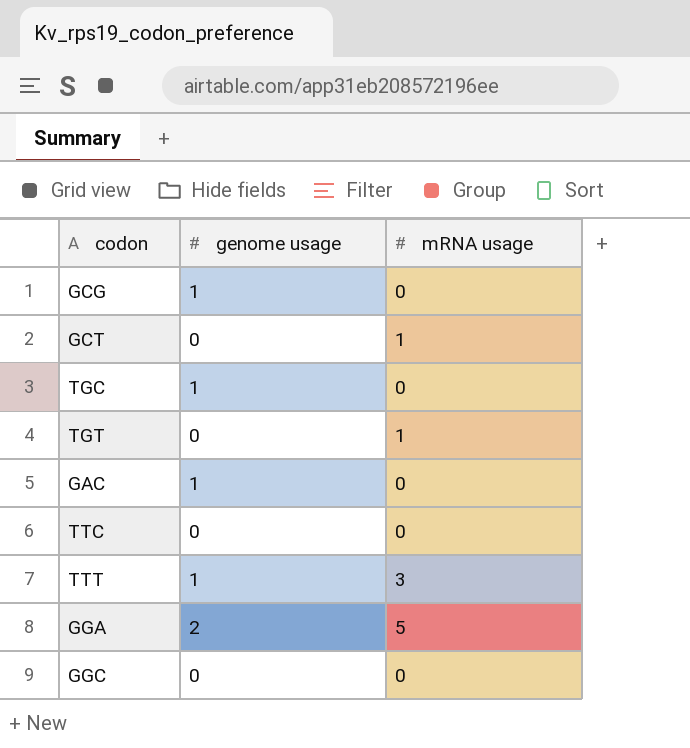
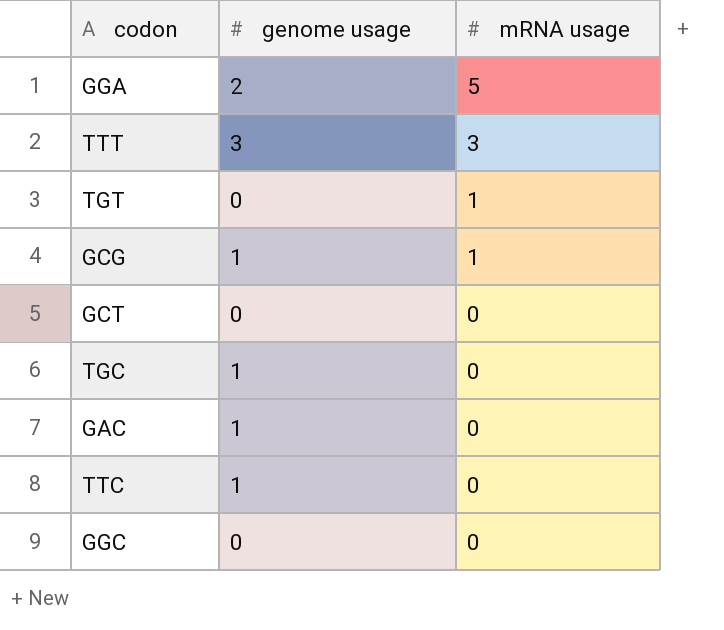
row order: none -> mRNA usage descending
TTT | genome usage: 1 -> 3
GCG | mRNA usage: 0 -> 1
GCT | mRNA usage: 1 -> 0
TTC | genome usage: 0 -> 1

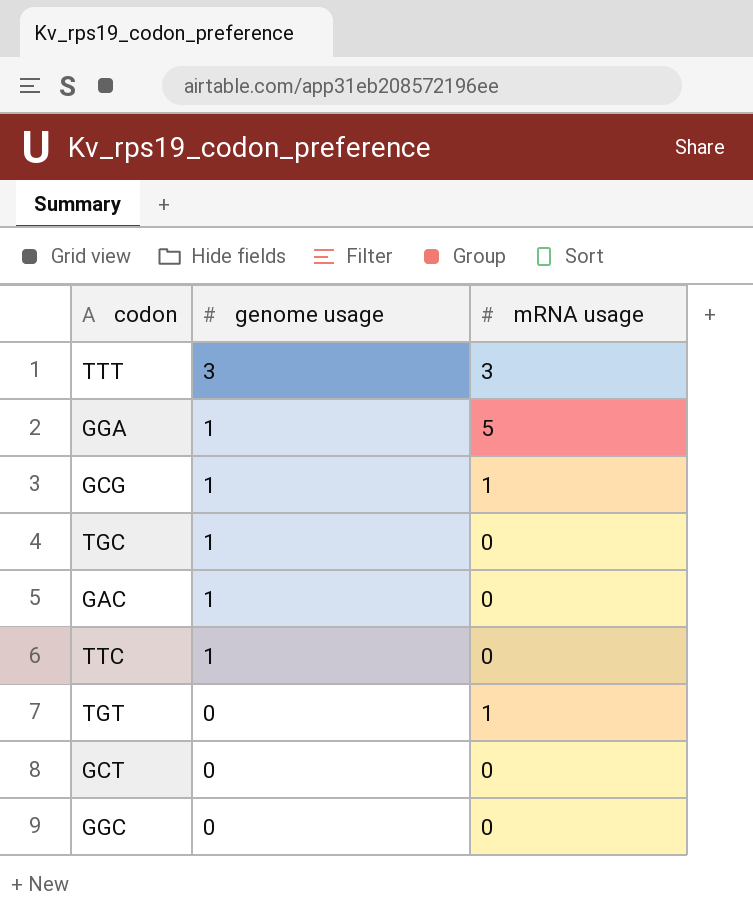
row order: mRNA usage descending -> genome usage descending
GGA | genome usage: 2 -> 1

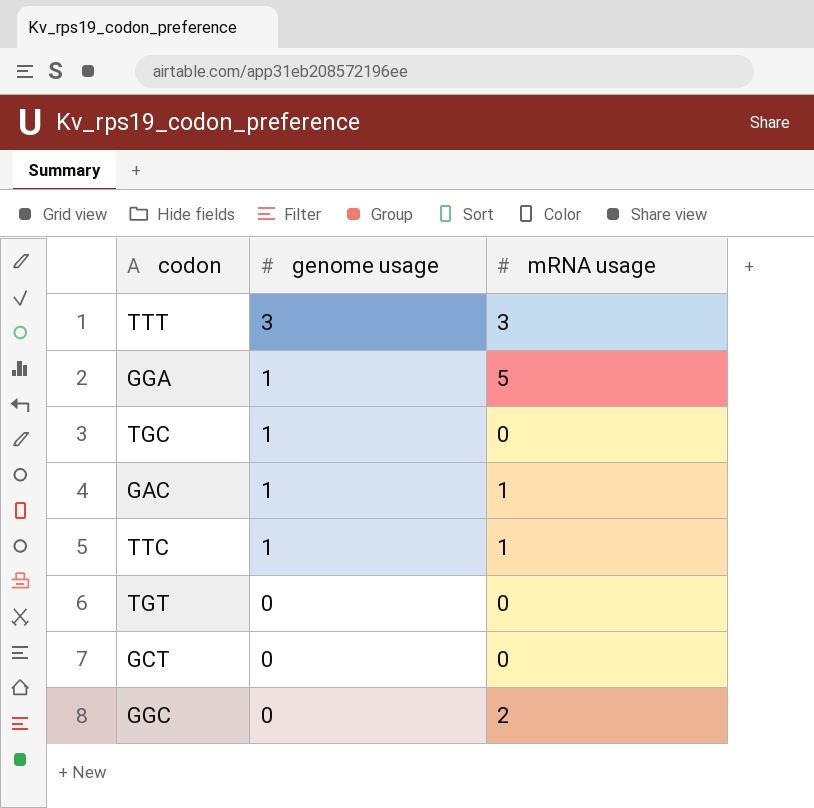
row GCG: 1 | 1 -> none
GAC | mRNA usage: 0 -> 1
TTC | mRNA usage: 0 -> 1
TGT | mRNA usage: 1 -> 0
GGC | mRNA usage: 0 -> 2

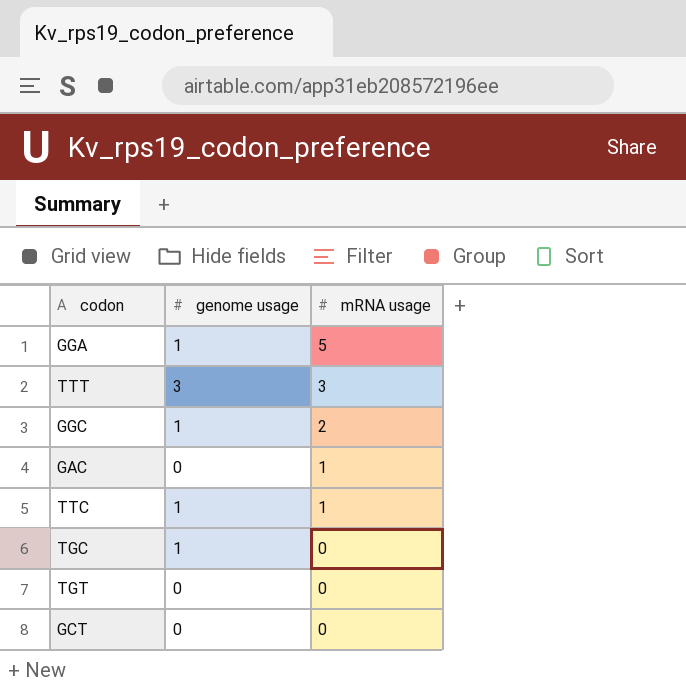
row order: genome usage descending -> mRNA usage descending
GGC | genome usage: 0 -> 1
GAC | genome usage: 1 -> 0

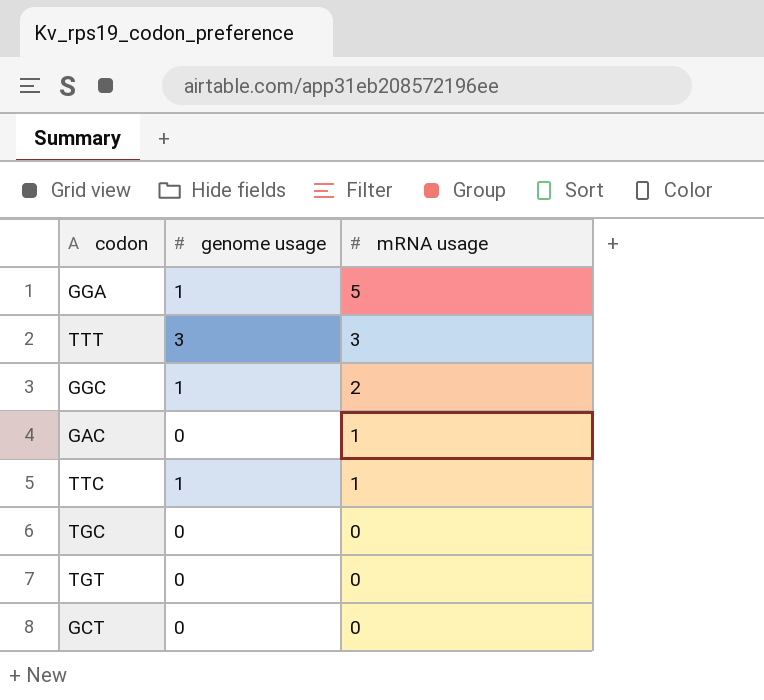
TGC | genome usage: 1 -> 0

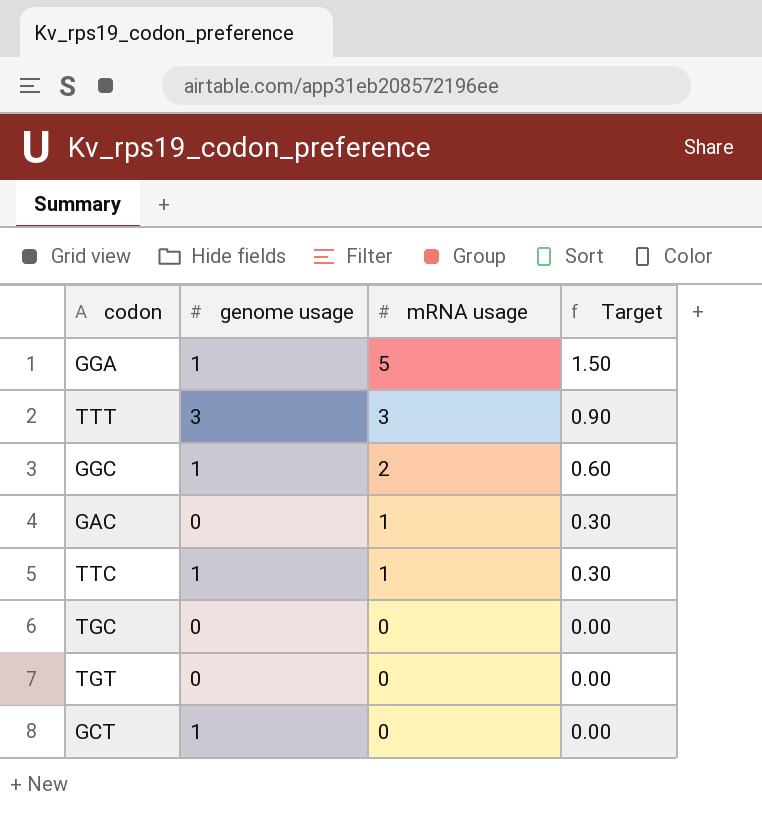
column Target | formula: none -> [mRNA usage] * 0.3
GCT | genome usage: 0 -> 1

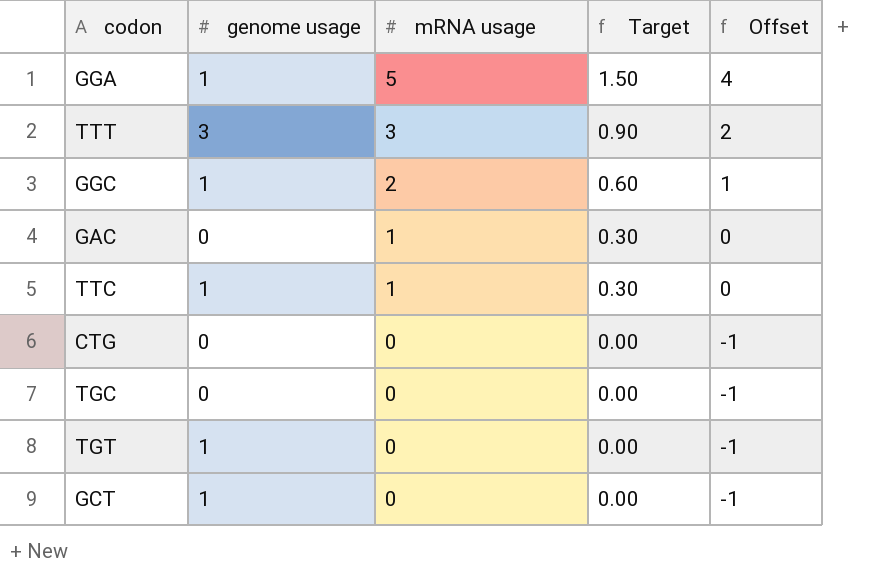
column Offset | formula: none -> [mRNA usage] - 1
row CTG: none -> 0 | 0 | 0.00 | -1
TGT | genome usage: 0 -> 1

